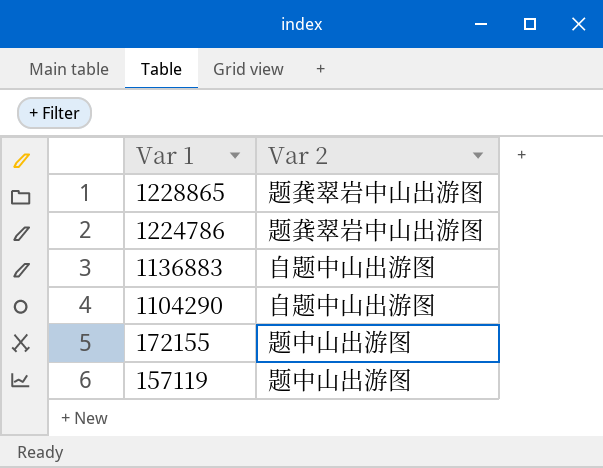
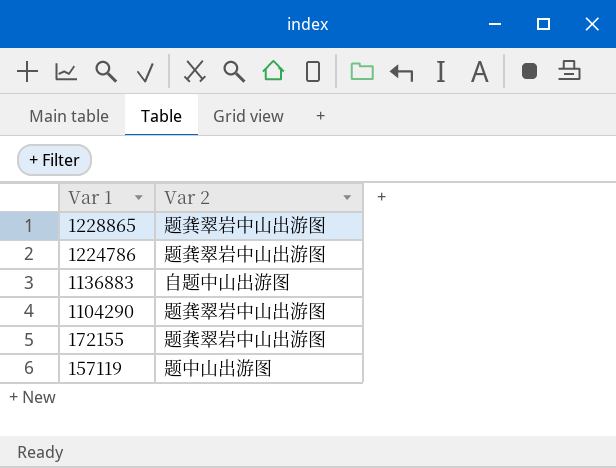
1104290 | Var 2: 自题中山出游图 -> 题龚翠岩中山出游图
172155 | Var 2: 题中山出游图 -> 题龚翠岩中山出游图

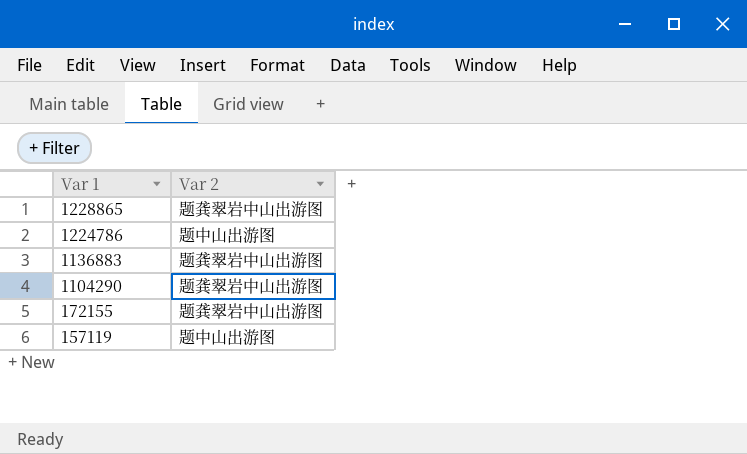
1224786 | Var 2: 题龚翠岩中山出游图 -> 题中山出游图
1136883 | Var 2: 自题中山出游图 -> 题龚翠岩中山出游图

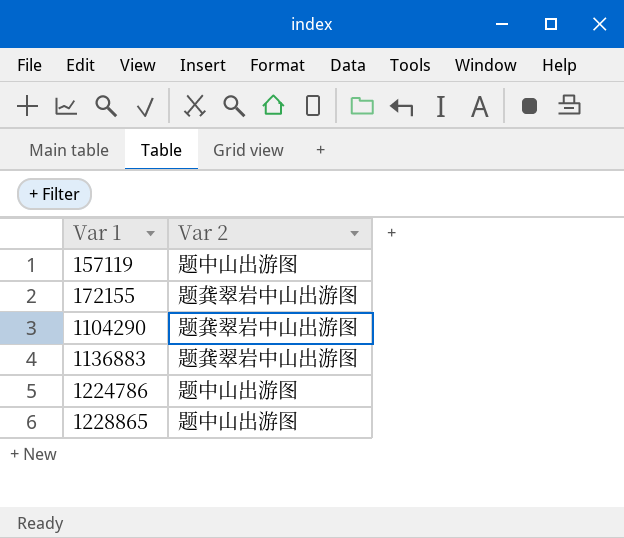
row order: Var 1 descending -> Var 1 ascending
1228865 | Var 2: 题龚翠岩中山出游图 -> 题中山出游图

